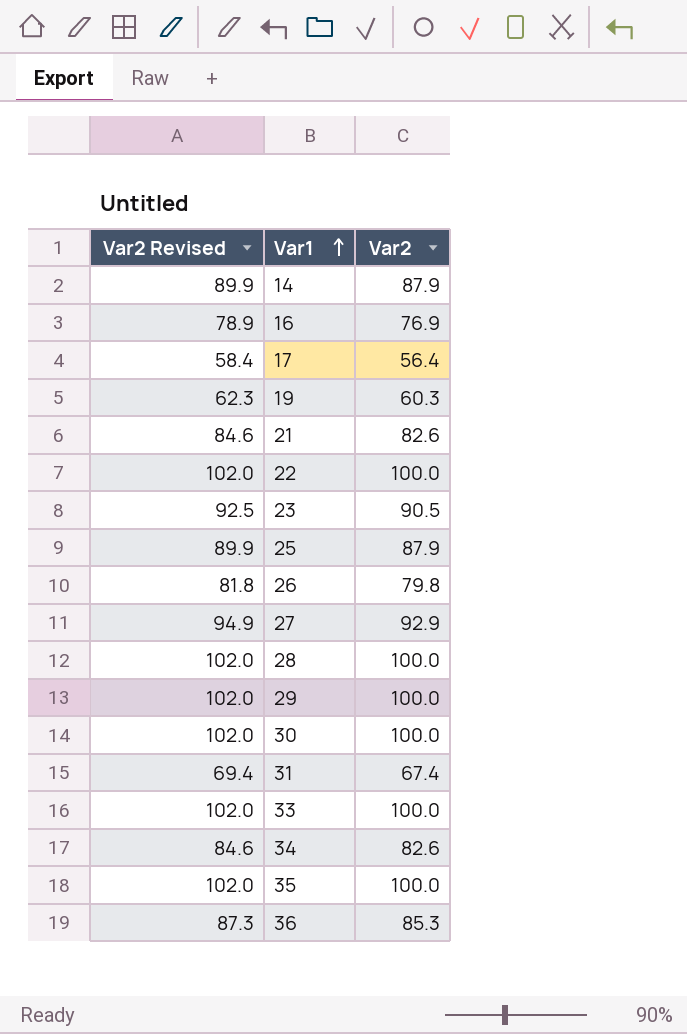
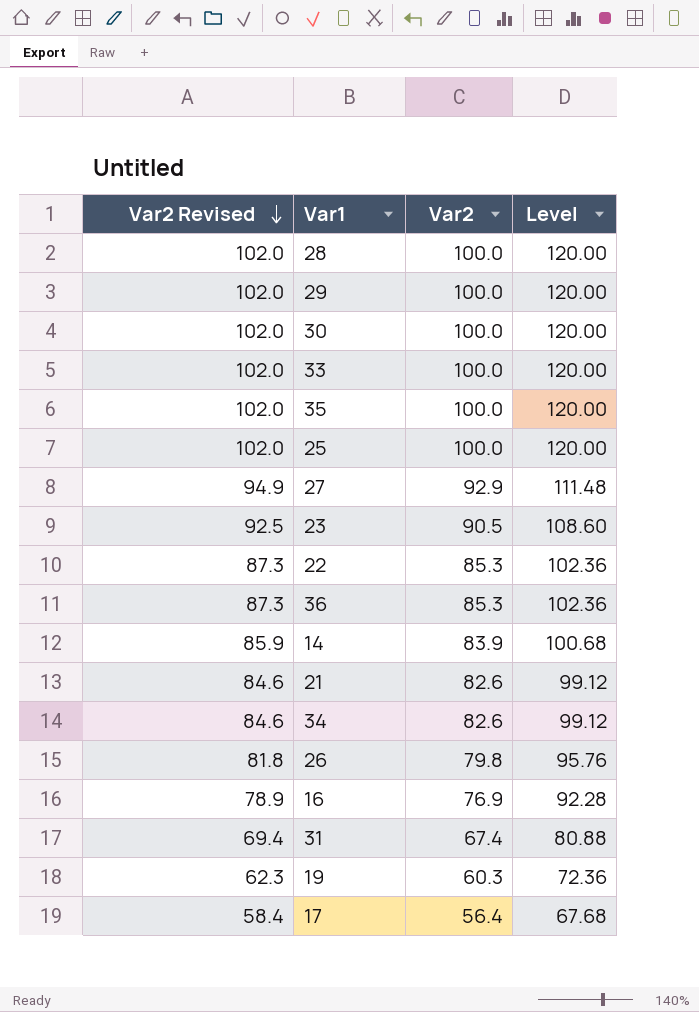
row order: Var1 ascending -> Var2 Revised descending
column Level | formula: none -> [Var2] * 1.2
25 | Var2 Revised: 89.9 -> 102.0
25 | Var2: 87.9 -> 100.0
22 | Var2 Revised: 102.0 -> 87.3
22 | Var2: 100.0 -> 85.3
14 | Var2 Revised: 89.9 -> 85.9
14 | Var2: 87.9 -> 83.9

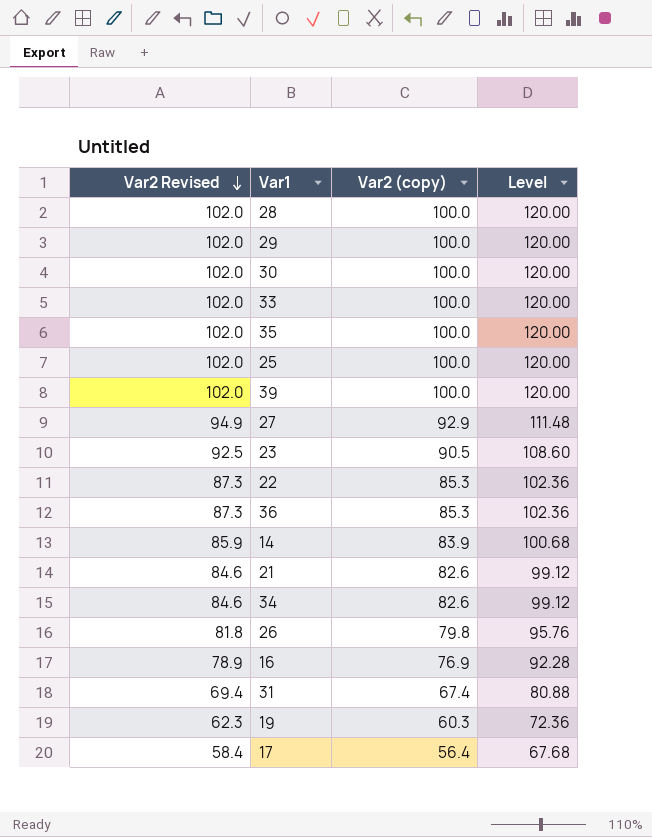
column name: Var2 -> Var2 (copy)
row 39: none -> 102.0 | 100.0 | 120.00

